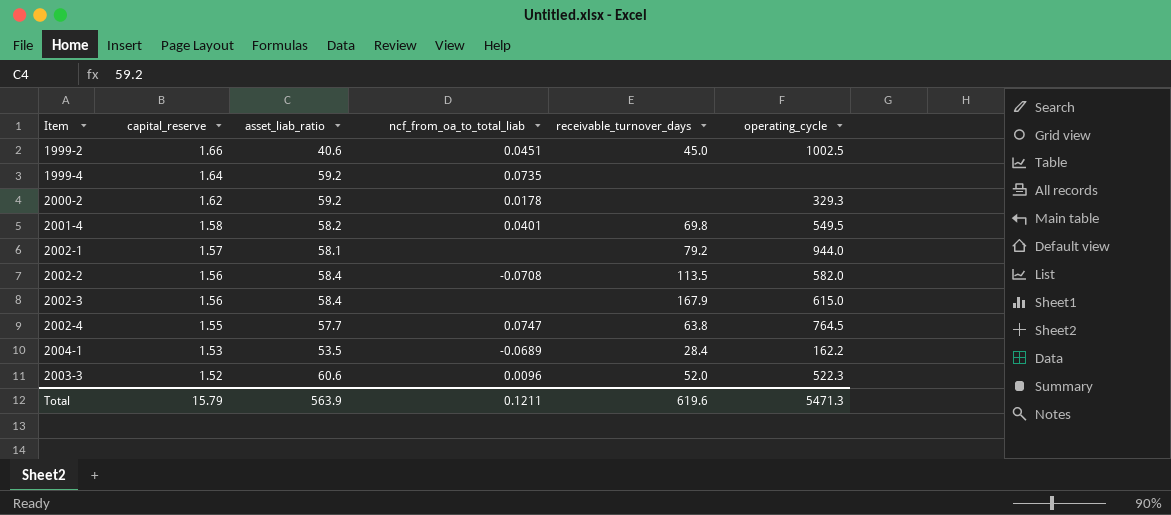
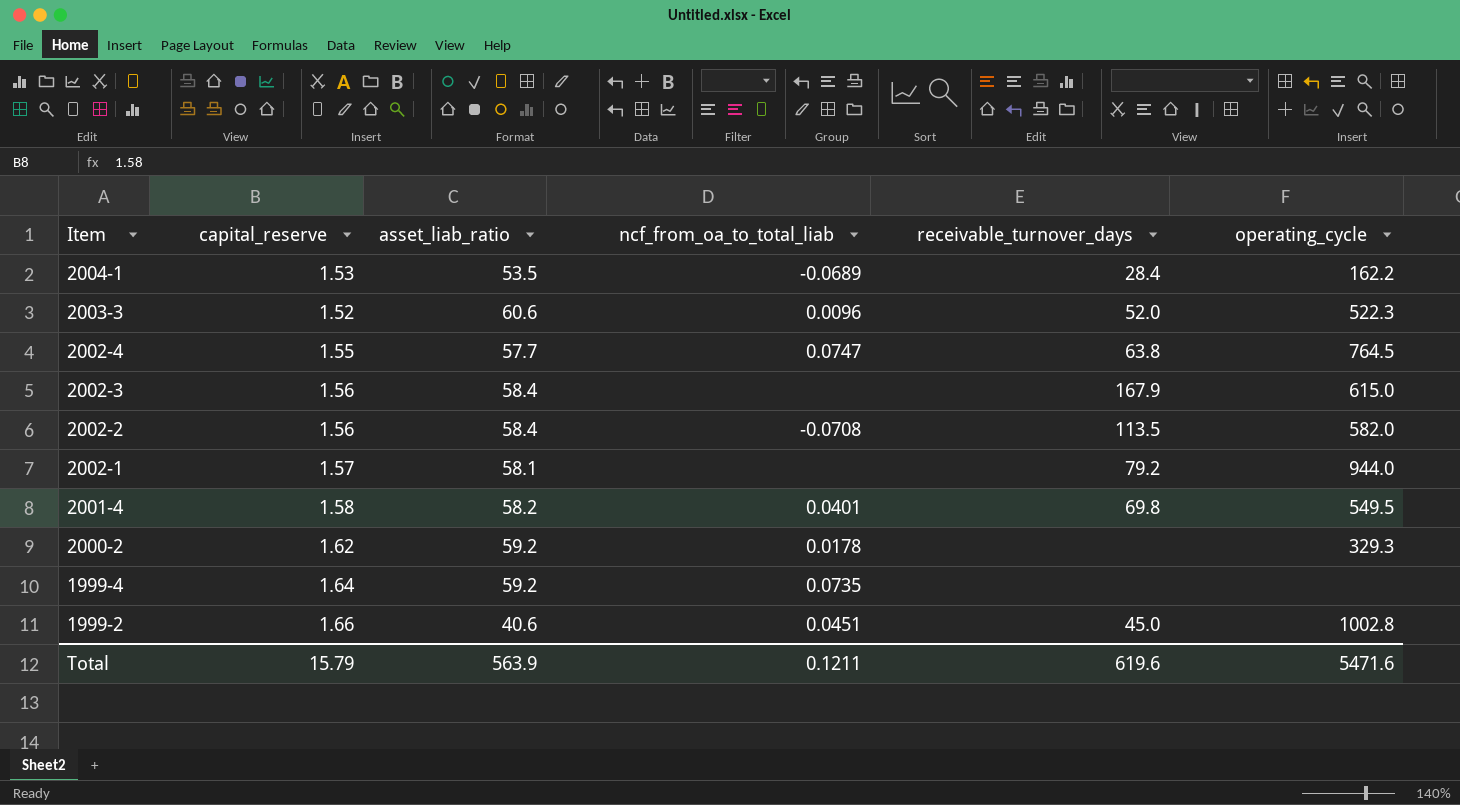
row order: capital_reserve descending -> Item descending
1999-2 | operating_cycle: 1002.5 -> 1002.8
Total | operating_cycle: 5471.3 -> 5471.6

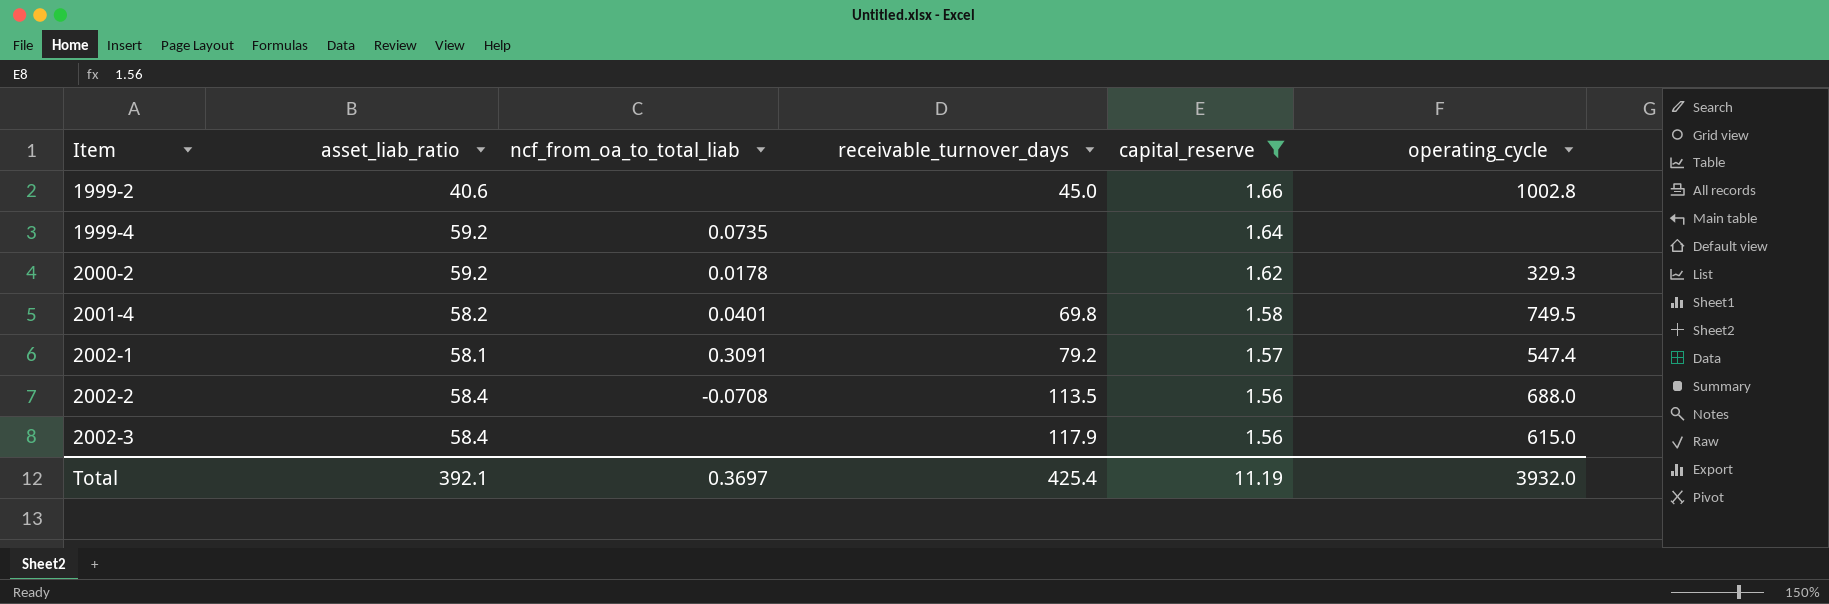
filter: none -> capital_reserve >= 1.56
row order: Item descending -> Item ascending
column capital_reserve | position: 2 -> 5
1999-2 | ncf_from_oa_to_total_liab: 0.0451 -> none
2001-4 | operating_cycle: 549.5 -> 749.5
2002-1 | ncf_from_oa_to_total_liab: none -> 0.3091
2002-1 | operating_cycle: 944.0 -> 547.4
2002-2 | operating_cycle: 582.0 -> 688.0
2002-3 | receivable_turnover_days: 167.9 -> 117.9
Total | asset_liab_ratio: 563.9 -> 392.1
Total | ncf_from_oa_to_total_liab: 0.1211 -> 0.3697
Total | receivable_turnover_days: 619.6 -> 425.4
Total | capital_reserve: 15.79 -> 11.19
Total | operating_cycle: 5471.6 -> 3932.0

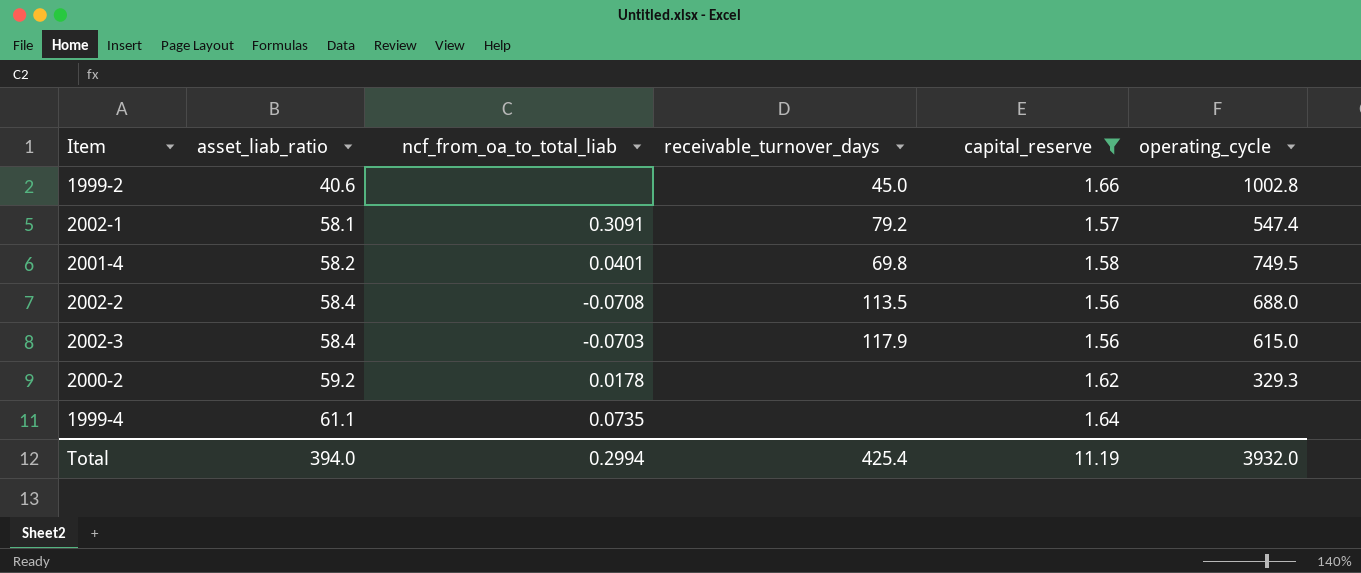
row order: Item ascending -> asset_liab_ratio ascending
2002-3 | ncf_from_oa_to_total_liab: none -> -0.0703
1999-4 | asset_liab_ratio: 59.2 -> 61.1
Total | asset_liab_ratio: 392.1 -> 394.0
Total | ncf_from_oa_to_total_liab: 0.3697 -> 0.2994

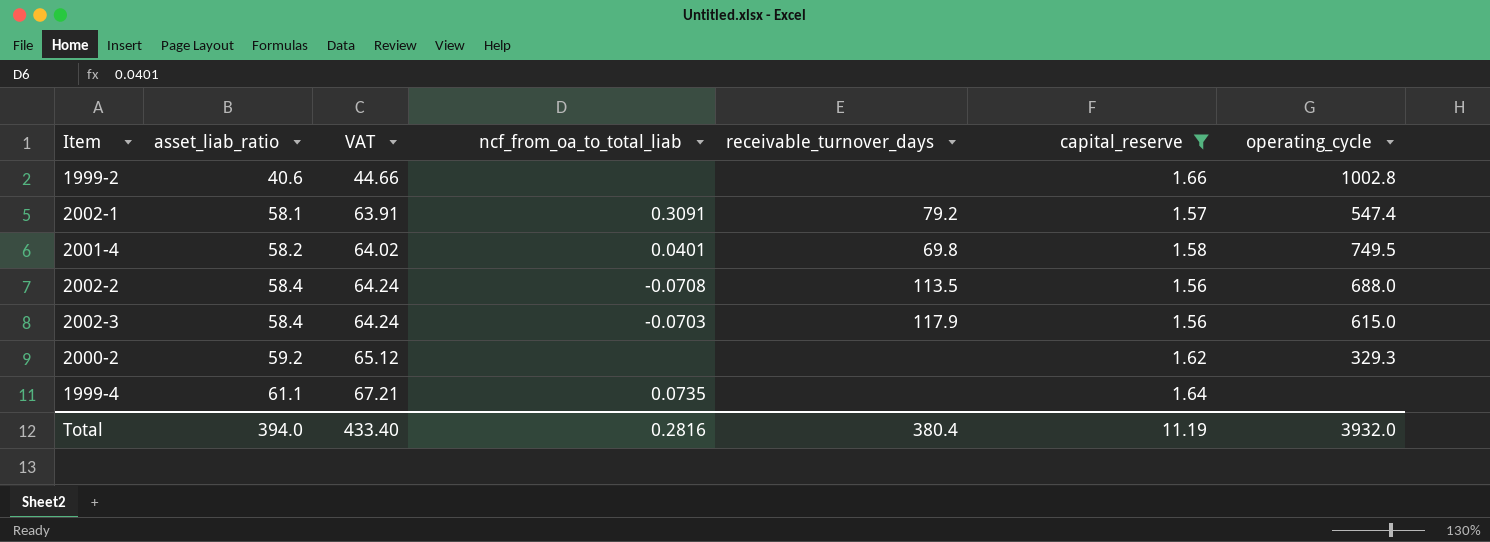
column VAT | formula: none -> [asset_liab_ratio] * 1.1
1999-2 | receivable_turnover_days: 45.0 -> none
2000-2 | ncf_from_oa_to_total_liab: 0.0178 -> none
Total | ncf_from_oa_to_total_liab: 0.2994 -> 0.2816
Total | receivable_turnover_days: 425.4 -> 380.4

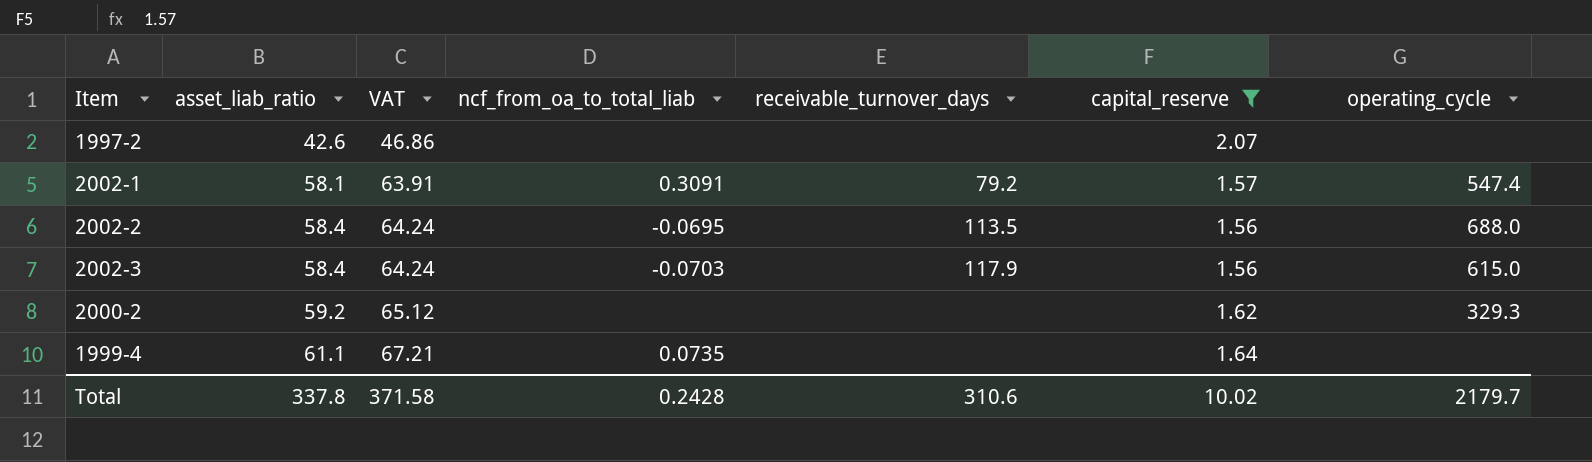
row 1999-2: 40.6 | 44.66 | none | none | 1.66 | 1002.8 -> none
row 2001-4: 58.2 | 64.02 | 0.0401 | 69.8 | 1.58 | 749.5 -> none
row 1997-2: none -> 42.6 | 46.86 | none | none | 2.07 | none
2002-2 | ncf_from_oa_to_total_liab: -0.0708 -> -0.0695
Total | asset_liab_ratio: 394.0 -> 337.8
Total | VAT: 433.40 -> 371.58
Total | ncf_from_oa_to_total_liab: 0.2816 -> 0.2428
Total | receivable_turnover_days: 380.4 -> 310.6
Total | capital_reserve: 11.19 -> 10.02
Total | operating_cycle: 3932.0 -> 2179.7

